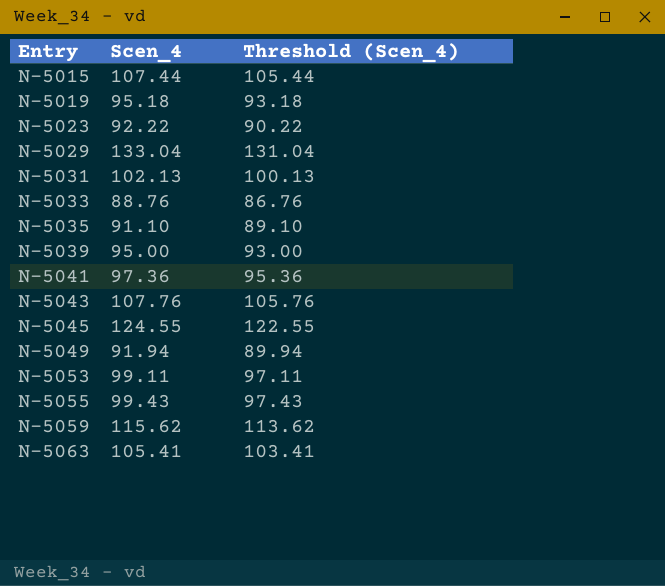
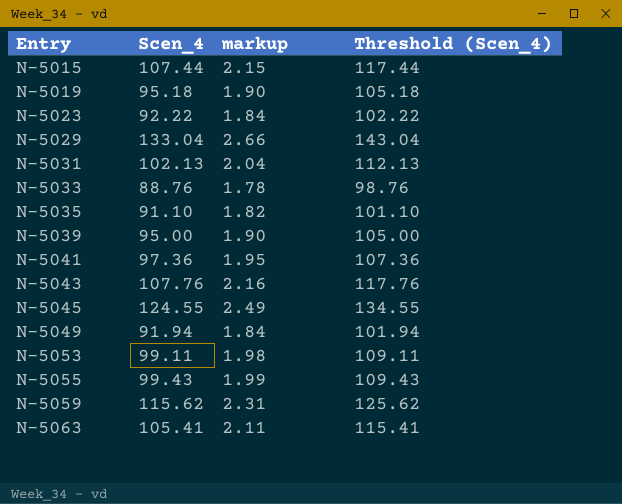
column markup | formula: none -> [Scen_4] * 0.02
column Threshold (Scen_4) | formula: [Scen_4] - 2 -> [Scen_4] + 10

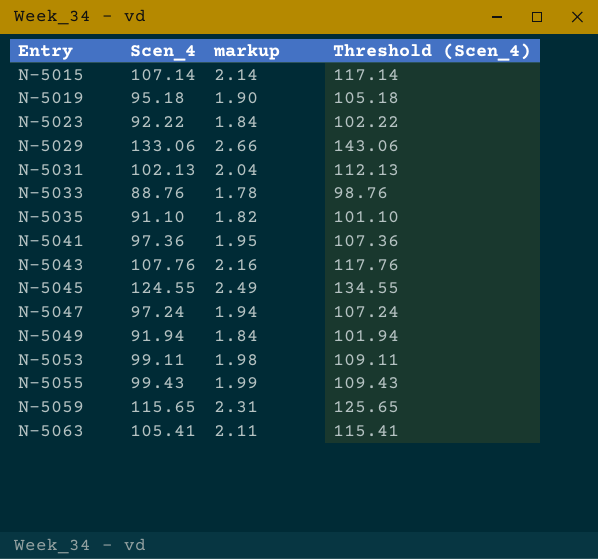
row N-5039: 95.00 | 1.90 | 105.00 -> none
N-5015 | Scen_4: 107.44 -> 107.14
N-5015 | markup: 2.15 -> 2.14
N-5015 | Threshold (Scen_4): 117.44 -> 117.14
N-5029 | Scen_4: 133.04 -> 133.06
N-5029 | Threshold (Scen_4): 143.04 -> 143.06
row N-5047: none -> 97.24 | 1.94 | 107.24
N-5059 | Scen_4: 115.62 -> 115.65
N-5059 | Threshold (Scen_4): 125.62 -> 125.65

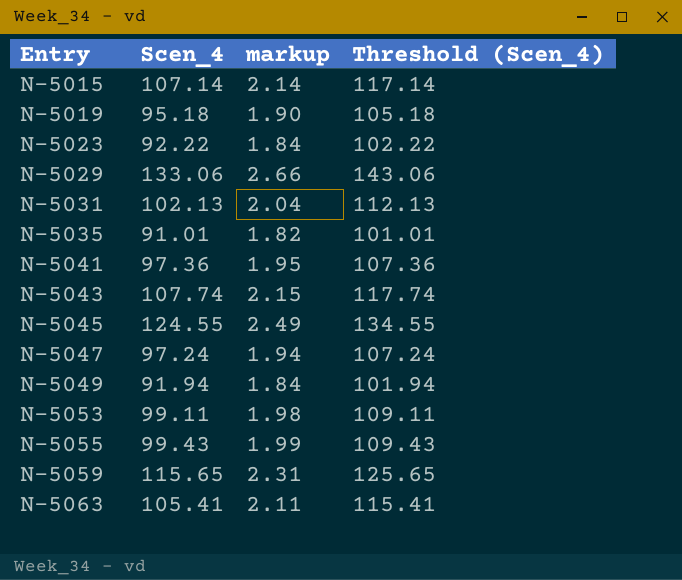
row N-5033: 88.76 | 1.78 | 98.76 -> none
N-5035 | Scen_4: 91.10 -> 91.01
N-5035 | Threshold (Scen_4): 101.10 -> 101.01
N-5043 | Scen_4: 107.76 -> 107.74
N-5043 | markup: 2.16 -> 2.15
N-5043 | Threshold (Scen_4): 117.76 -> 117.74

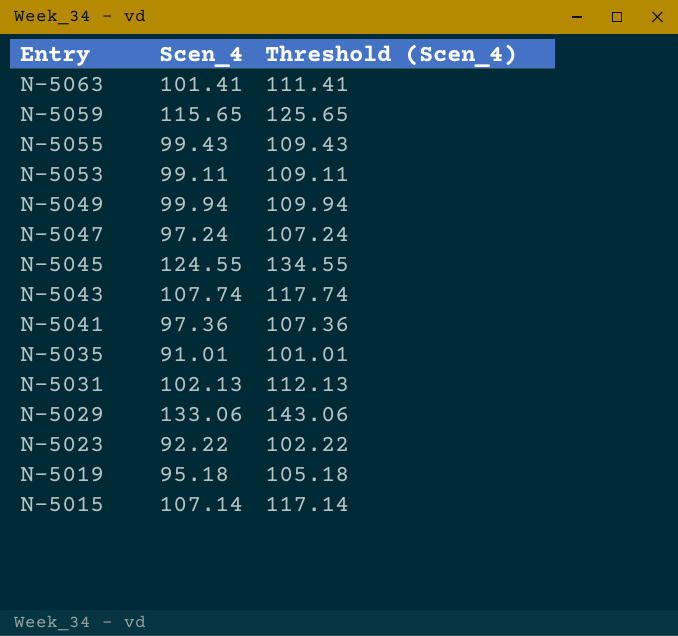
row order: Entry ascending -> Entry descending
column markup | formula: [Scen_4] * 0.02 -> none
N-5063 | Scen_4: 105.41 -> 101.41
N-5063 | Threshold (Scen_4): 115.41 -> 111.41
N-5049 | Scen_4: 91.94 -> 99.94
N-5049 | Threshold (Scen_4): 101.94 -> 109.94

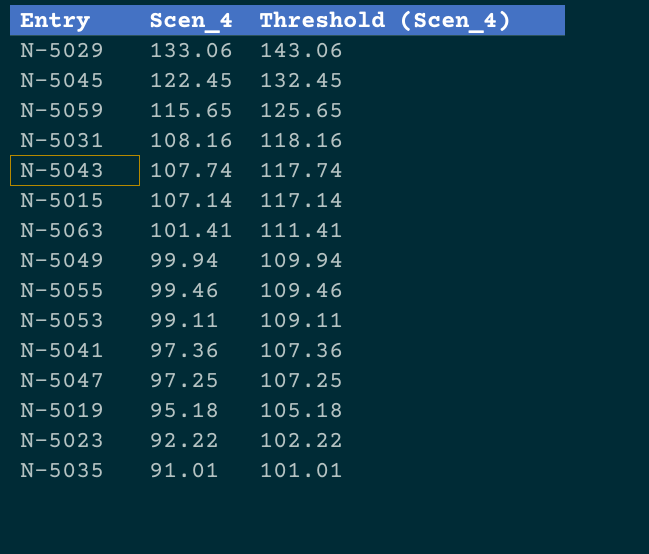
row order: Entry descending -> Scen_4 descending
N-5045 | Scen_4: 124.55 -> 122.45
N-5045 | Threshold (Scen_4): 134.55 -> 132.45
N-5031 | Scen_4: 102.13 -> 108.16
N-5031 | Threshold (Scen_4): 112.13 -> 118.16
N-5055 | Scen_4: 99.43 -> 99.46
N-5055 | Threshold (Scen_4): 109.43 -> 109.46
N-5047 | Scen_4: 97.24 -> 97.25
N-5047 | Threshold (Scen_4): 107.24 -> 107.25

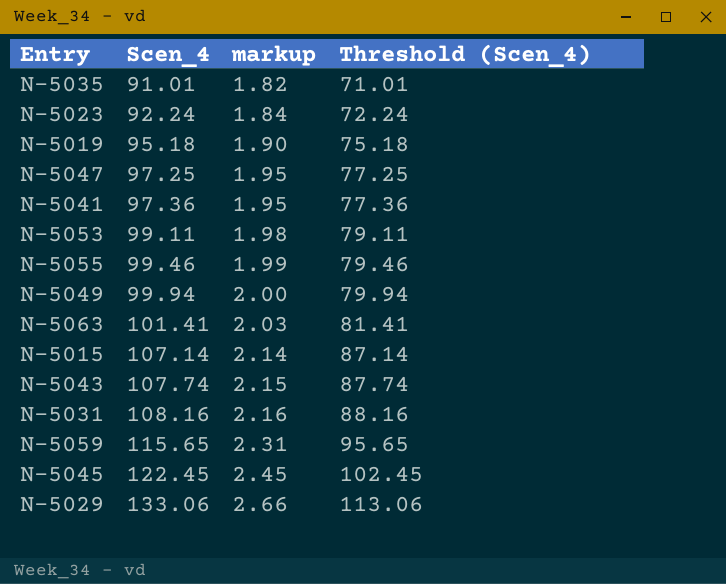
row order: Scen_4 descending -> Scen_4 ascending
column markup | formula: none -> [Scen_4] * 0.02
column Threshold (Scen_4) | formula: [Scen_4] + 10 -> [Scen_4] - 20
N-5023 | Scen_4: 92.22 -> 92.24

